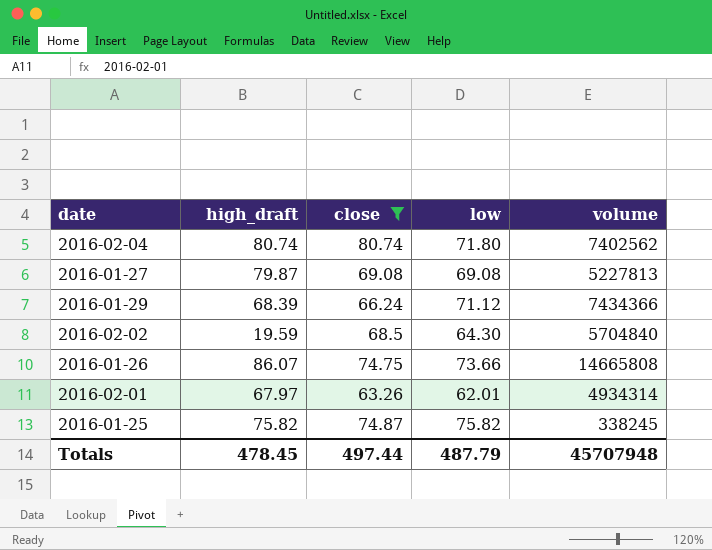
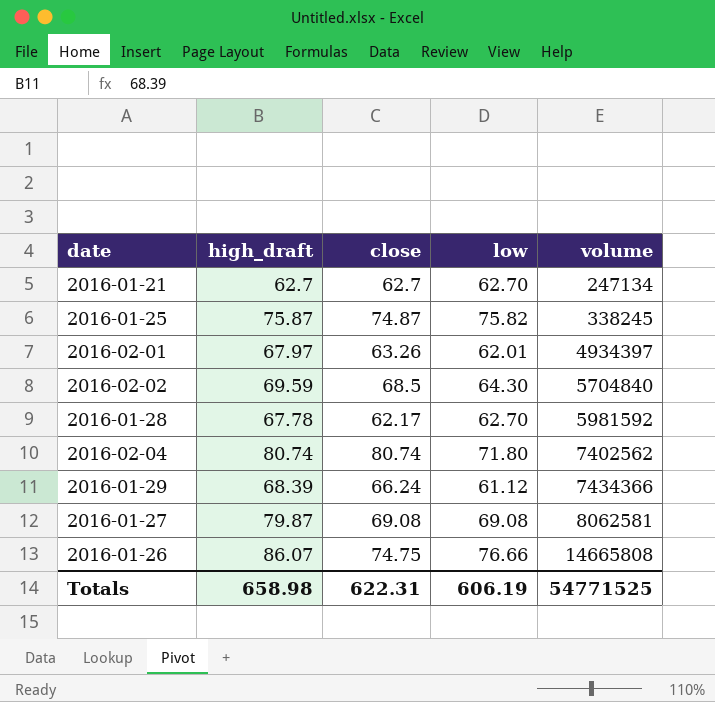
filter: close >= 63.26 -> none
row order: none -> volume ascending
2016-01-25 | high_draft: 75.82 -> 75.87
2016-02-01 | volume: 4934314 -> 4934397
2016-02-02 | high_draft: 19.59 -> 69.59
2016-01-29 | low: 71.12 -> 61.12
2016-01-27 | volume: 5227813 -> 8062581
2016-01-26 | low: 73.66 -> 76.66
Totals | high_draft: 478.45 -> 658.98
Totals | close: 497.44 -> 622.31
Totals | low: 487.79 -> 606.19
Totals | volume: 45707948 -> 54771525

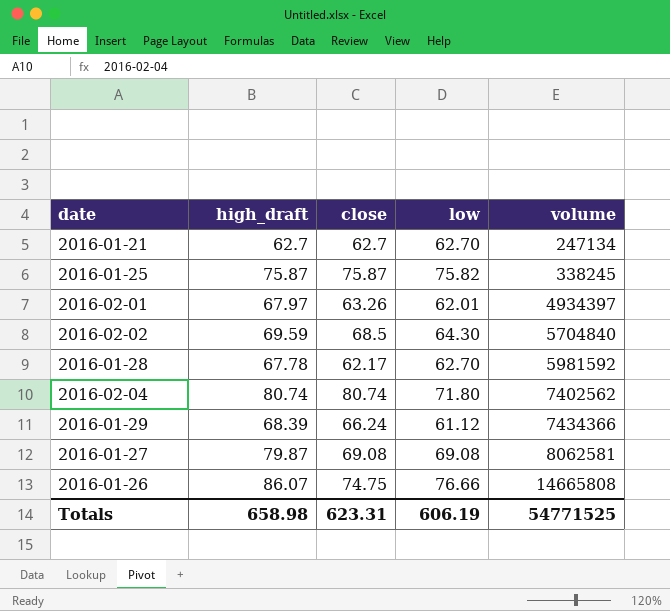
2016-01-25 | close: 74.87 -> 75.87
Totals | close: 622.31 -> 623.31

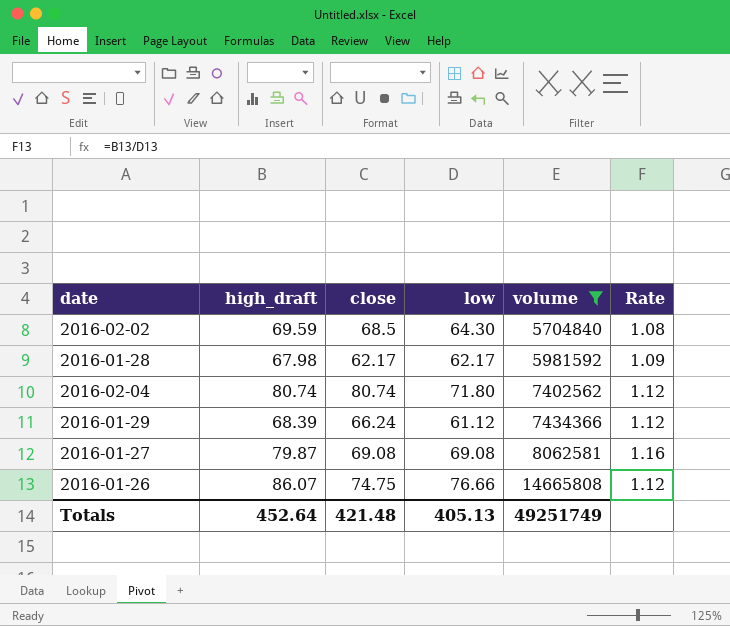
filter: none -> volume >= 5704840
column Rate | formula: none -> [high_draft] / [low]
2016-01-28 | high_draft: 67.78 -> 67.98
2016-01-28 | low: 62.70 -> 62.17
Totals | high_draft: 658.98 -> 452.64
Totals | close: 623.31 -> 421.48
Totals | low: 606.19 -> 405.13
Totals | volume: 54771525 -> 49251749

